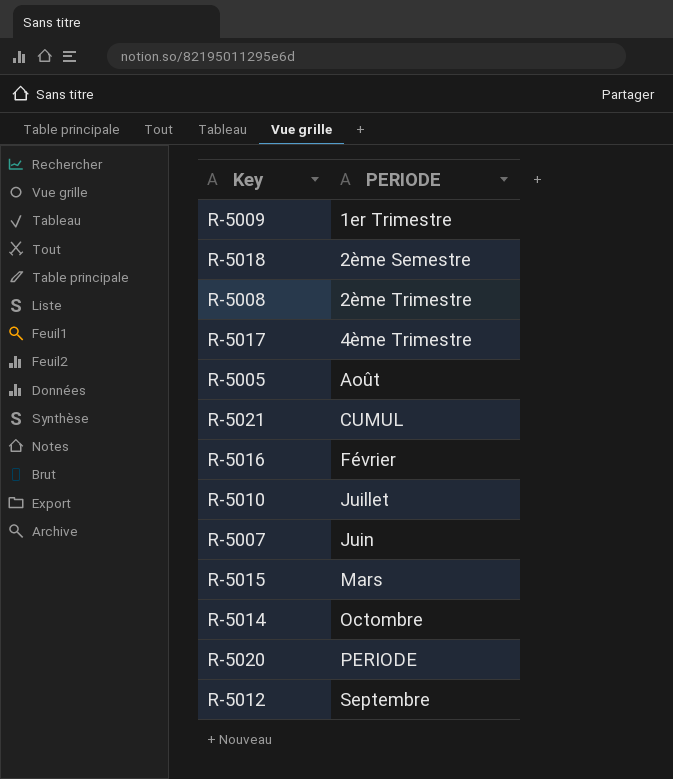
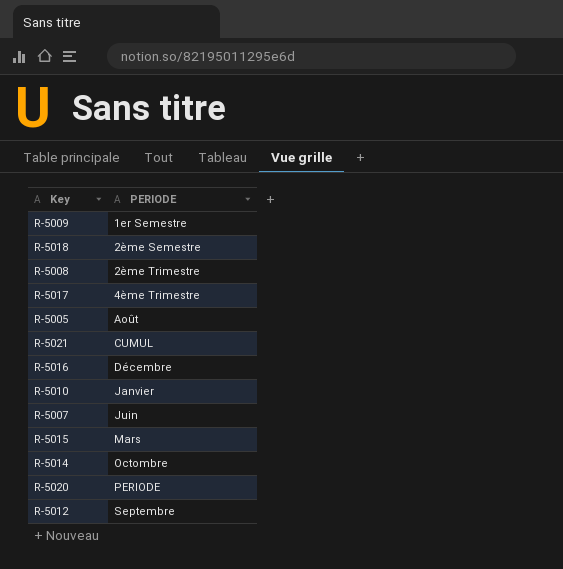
R-5009 | PERIODE: 1er Trimestre -> 1er Semestre
R-5016 | PERIODE: Février -> Décembre
R-5010 | PERIODE: Juillet -> Janvier

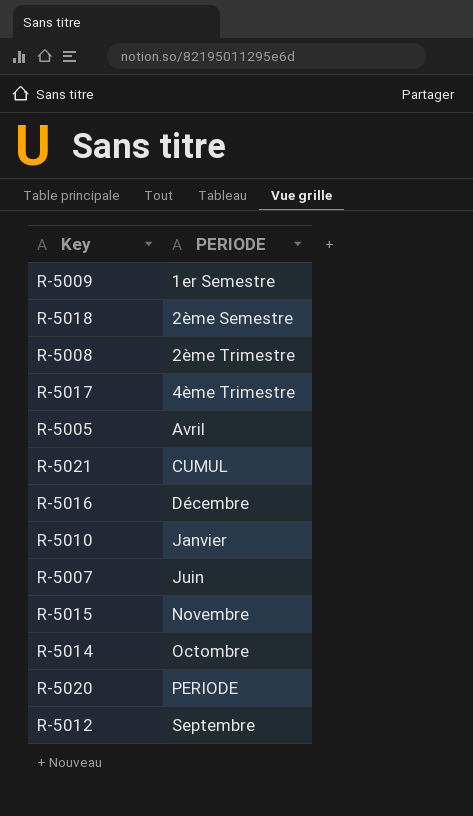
R-5005 | PERIODE: Août -> Avril
R-5015 | PERIODE: Mars -> Novembre

